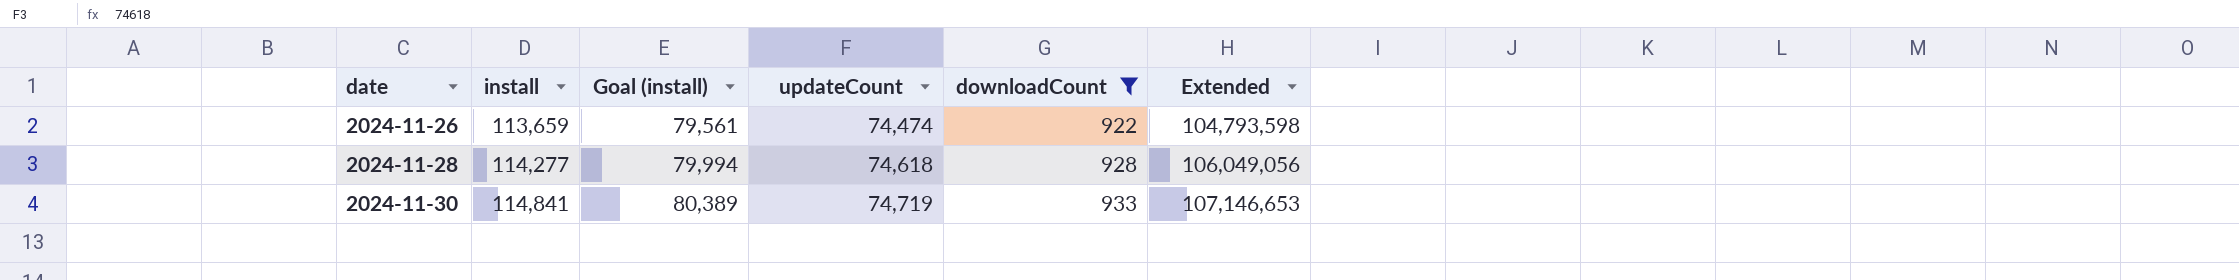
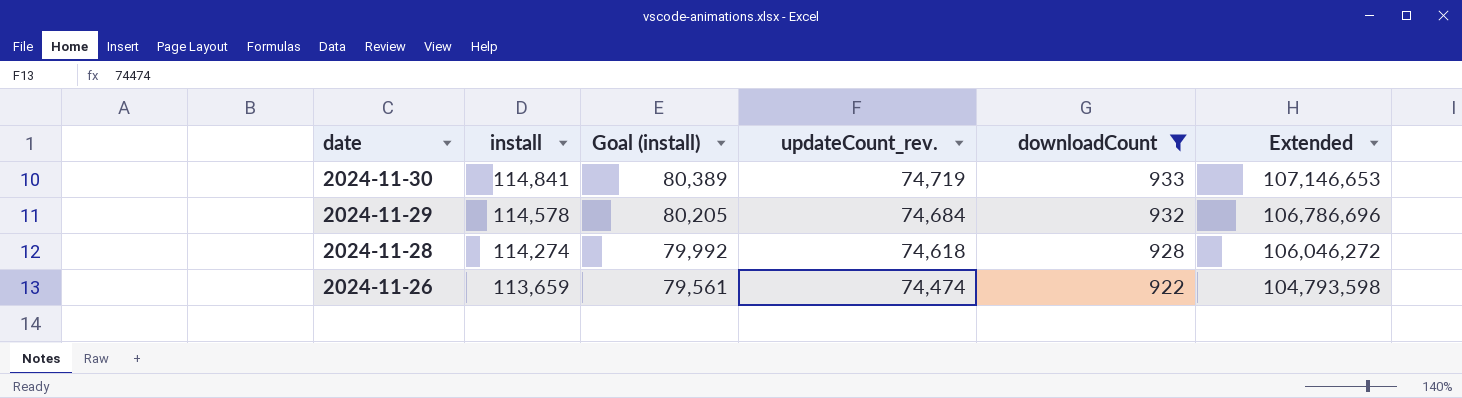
row order: date ascending -> date descending
column name: updateCount -> updateCount_rev.
row 2024-11-29: none -> 114,578 | 80,205 | 74,684 | 932 | 106,786,696
2024-11-28 | install: 114,277 -> 114,274
2024-11-28 | Goal (install): 79,994 -> 79,992
2024-11-28 | Extended: 106,049,056 -> 106,046,272

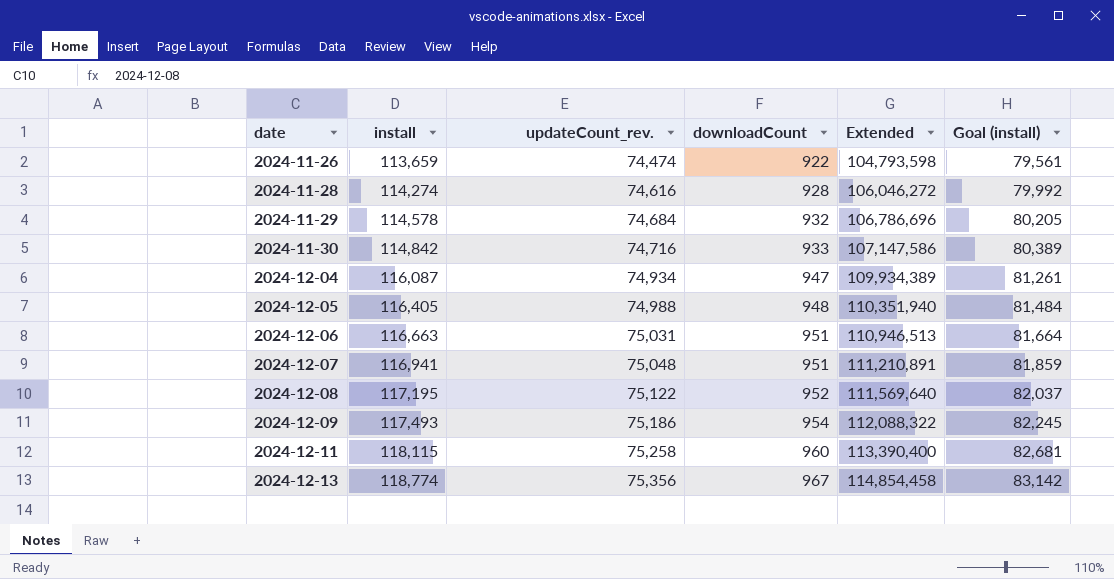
filter: downloadCount <= 933 -> none
row order: date descending -> date ascending
column Goal (install) | position: 3 -> 6
2024-11-28 | updateCount_rev.: 74,618 -> 74,616
2024-11-30 | install: 114,841 -> 114,842
2024-11-30 | updateCount_rev.: 74,719 -> 74,716
2024-11-30 | Extended: 107,146,653 -> 107,147,586

